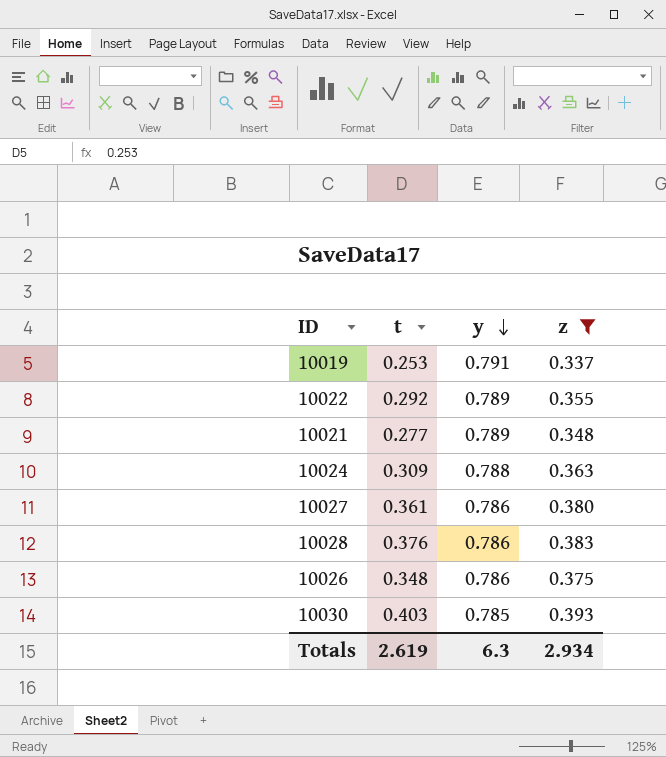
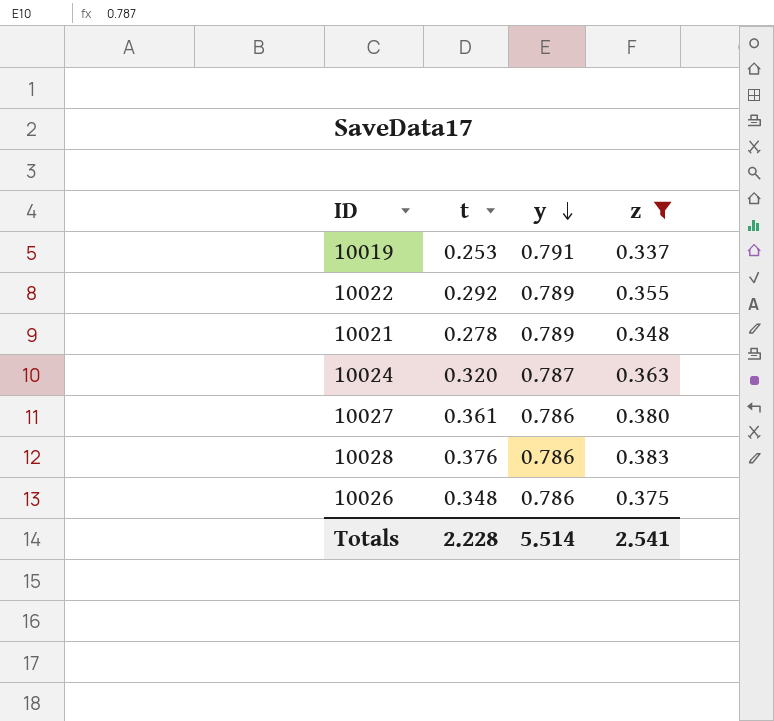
row 10030: 0.403 | 0.785 | 0.393 -> none
10021 | t: 0.277 -> 0.278
10024 | t: 0.309 -> 0.320
10024 | y: 0.788 -> 0.787
Totals | t: 2.619 -> 2.228
Totals | y: 6.3 -> 5.514
Totals | z: 2.934 -> 2.541

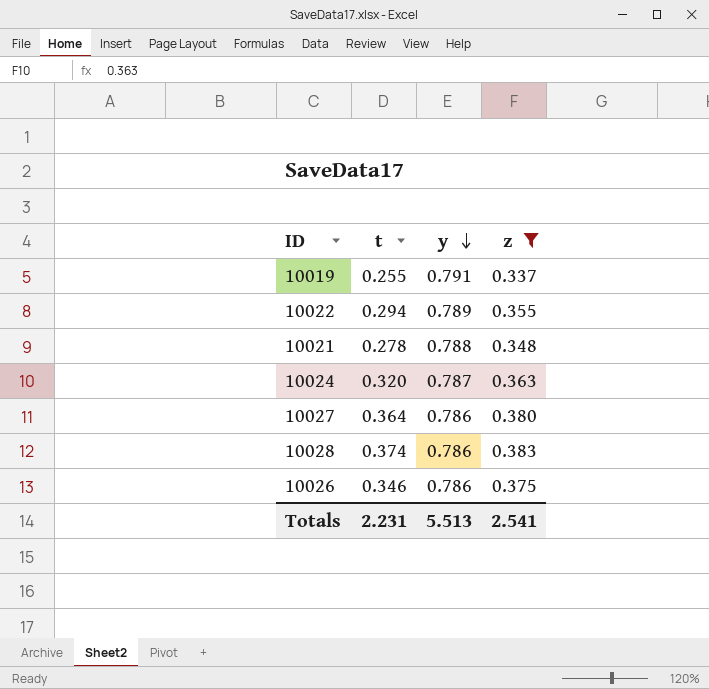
10019 | t: 0.253 -> 0.255
10022 | t: 0.292 -> 0.294
10021 | y: 0.789 -> 0.788
10027 | t: 0.361 -> 0.364
10028 | t: 0.376 -> 0.374
10026 | t: 0.348 -> 0.346
Totals | t: 2.228 -> 2.231
Totals | y: 5.514 -> 5.513

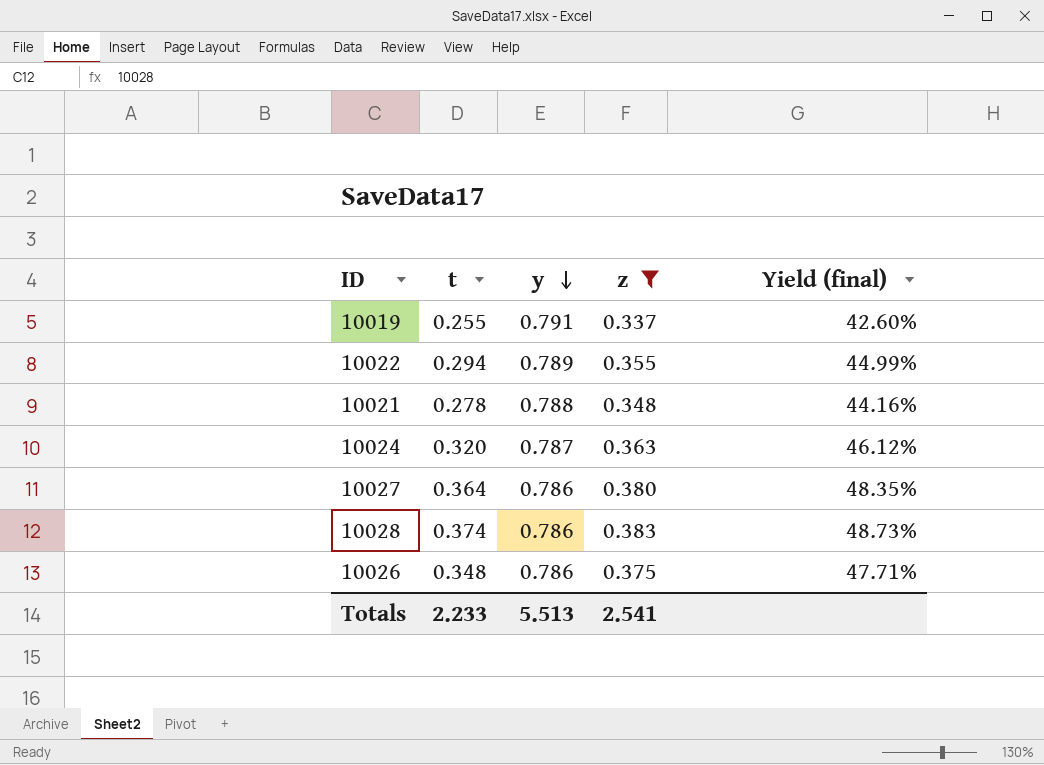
column Yield (final) | formula: none -> [z] / [y]
10026 | t: 0.346 -> 0.348
Totals | t: 2.231 -> 2.233

